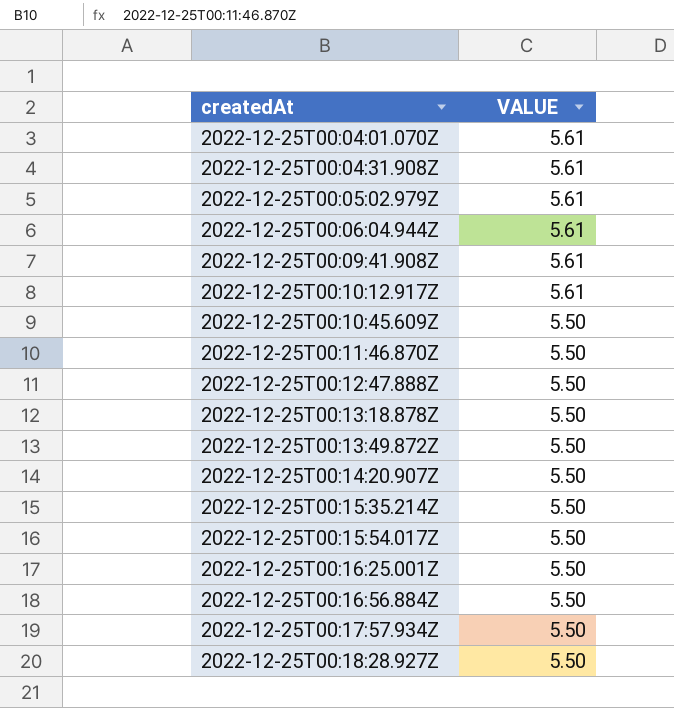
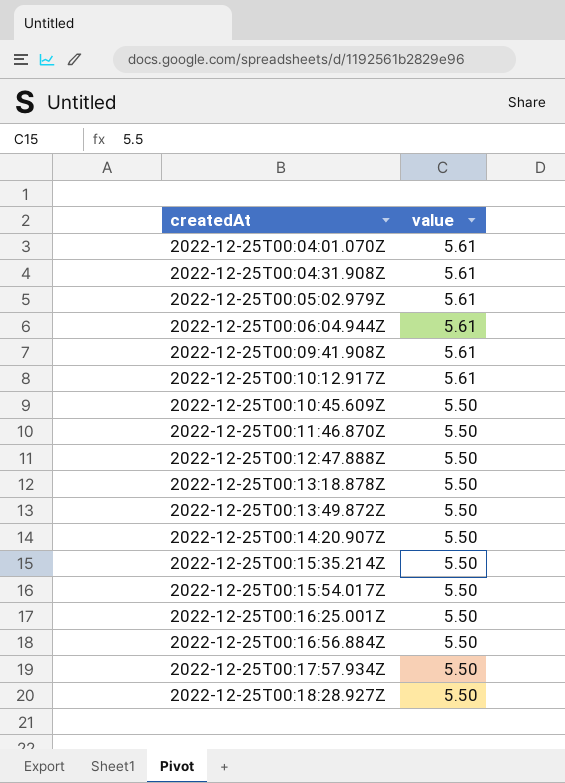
column name: VALUE -> value

